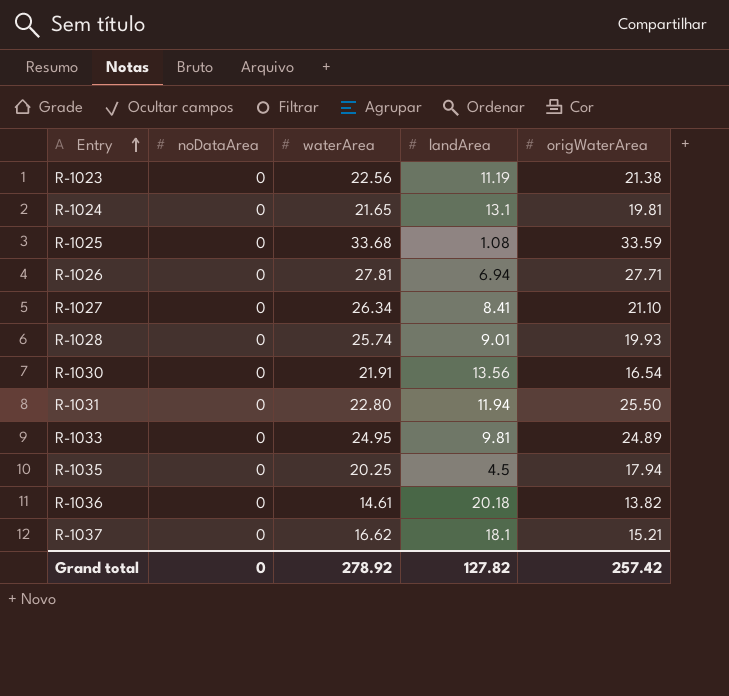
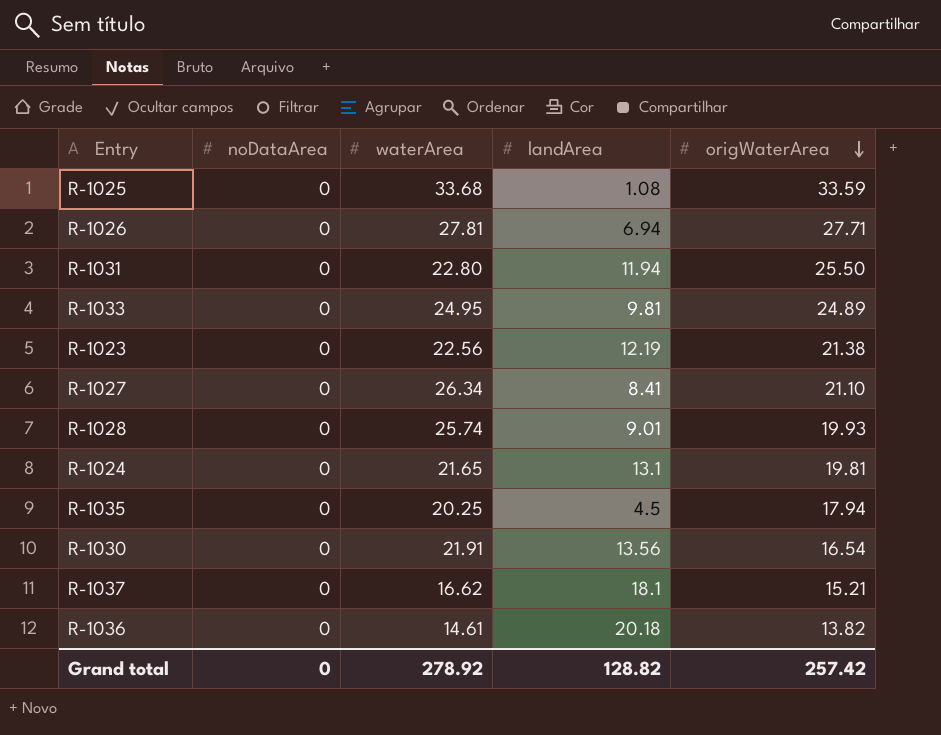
row order: Entry ascending -> origWaterArea descending
R-1023 | landArea: 11.19 -> 12.19
Grand total | landArea: 127.82 -> 128.82

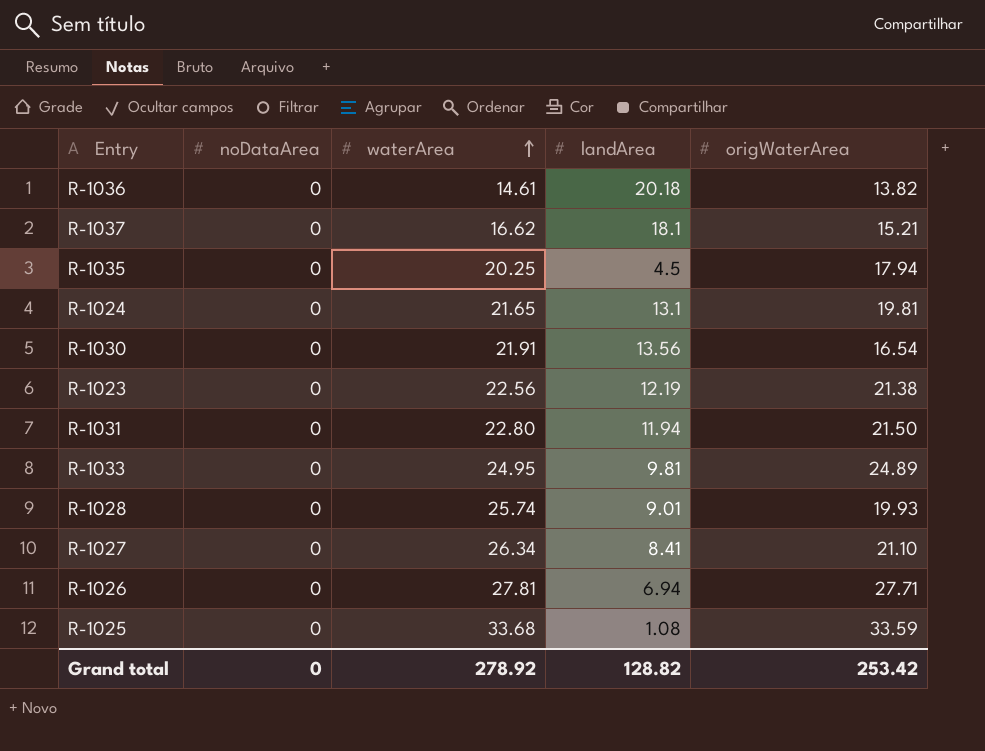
row order: origWaterArea descending -> waterArea ascending
R-1031 | origWaterArea: 25.50 -> 21.50
Grand total | origWaterArea: 257.42 -> 253.42

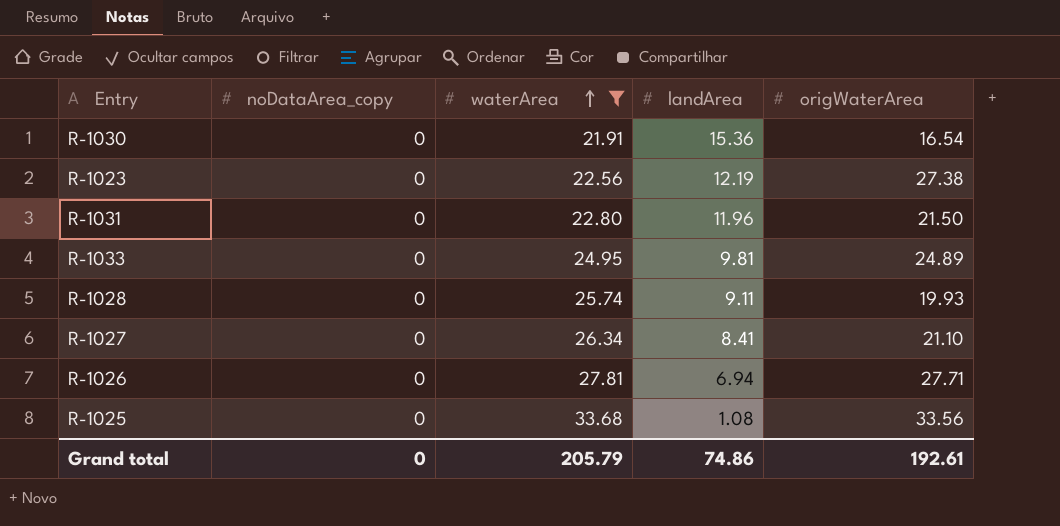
filter: none -> waterArea >= 21.91
column name: noDataArea -> noDataArea_copy
R-1030 | landArea: 13.56 -> 15.36
R-1023 | origWaterArea: 21.38 -> 27.38
R-1031 | landArea: 11.94 -> 11.96
R-1028 | landArea: 9.01 -> 9.11
R-1025 | origWaterArea: 33.59 -> 33.56
Grand total | waterArea: 278.92 -> 205.79
Grand total | landArea: 128.82 -> 74.86
Grand total | origWaterArea: 253.42 -> 192.61

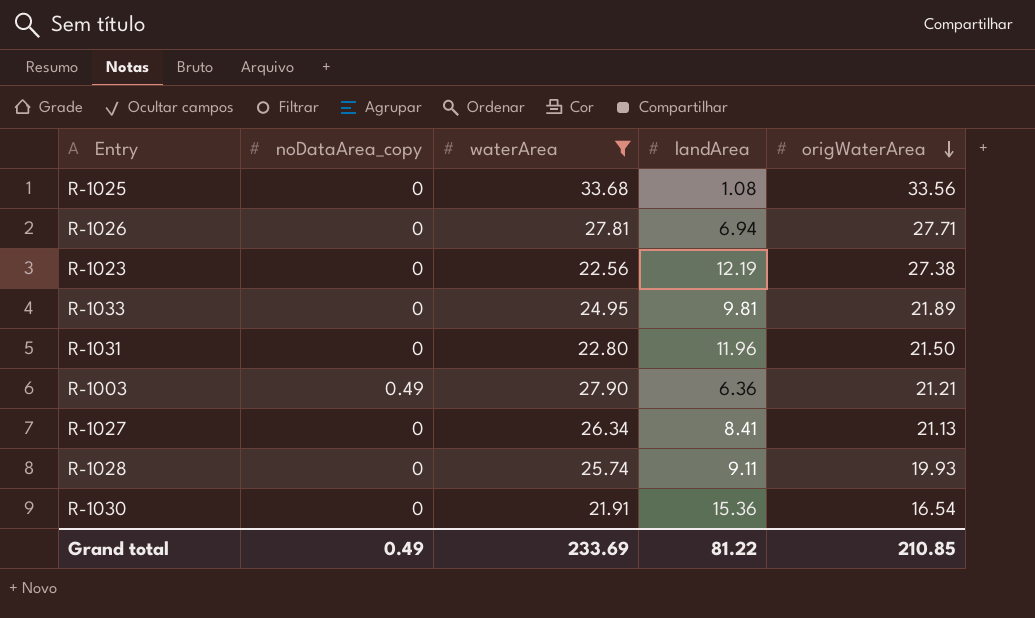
row order: waterArea ascending -> origWaterArea descending
R-1033 | origWaterArea: 24.89 -> 21.89
row R-1003: none -> 0.49 | 27.90 | 6.36 | 21.21
R-1027 | origWaterArea: 21.10 -> 21.13
Grand total | noDataArea_copy: 0 -> 0.49
Grand total | waterArea: 205.79 -> 233.69
Grand total | landArea: 74.86 -> 81.22
Grand total | origWaterArea: 192.61 -> 210.85

